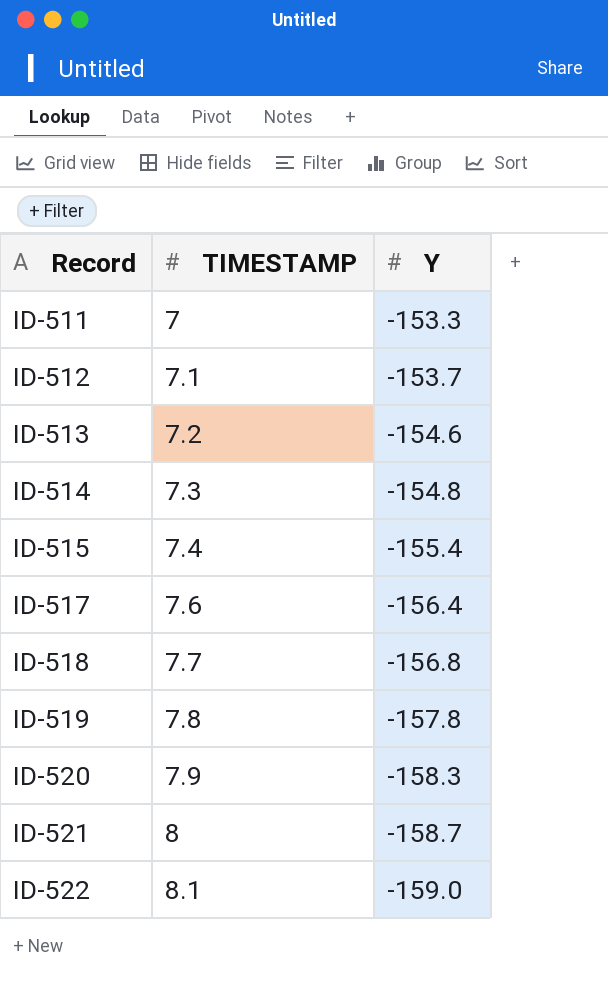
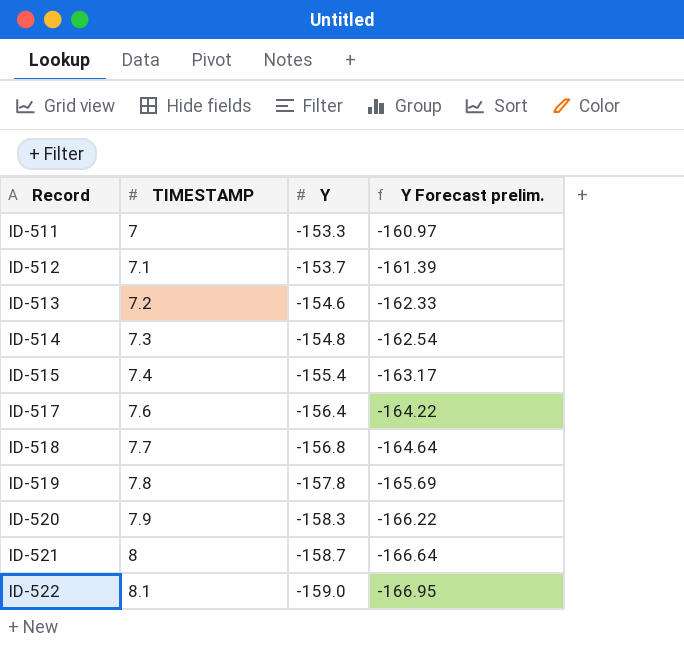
column Y Forecast prelim. | formula: none -> [Y] * 1.05

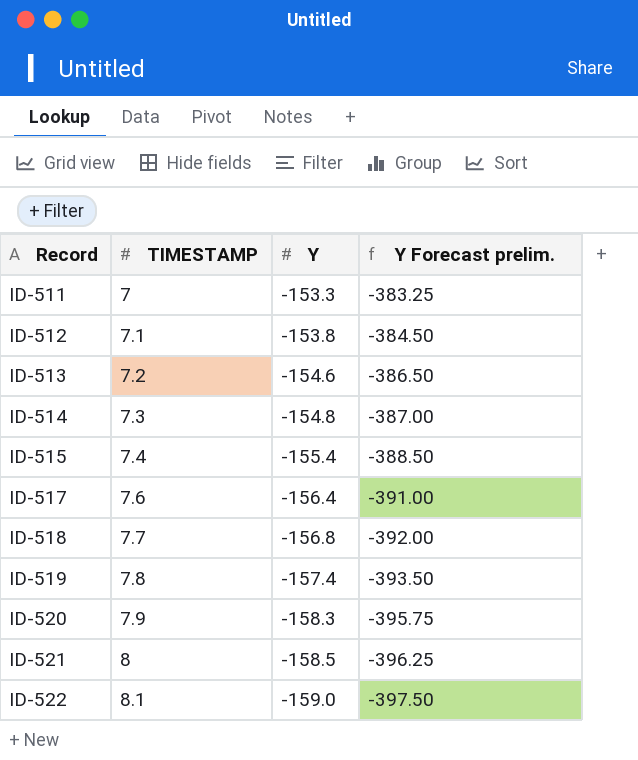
column Y Forecast prelim. | formula: [Y] * 1.05 -> [Y] * 2.5
ID-512 | Y: -153.7 -> -153.8
ID-519 | Y: -157.8 -> -157.4
ID-521 | Y: -158.7 -> -158.5

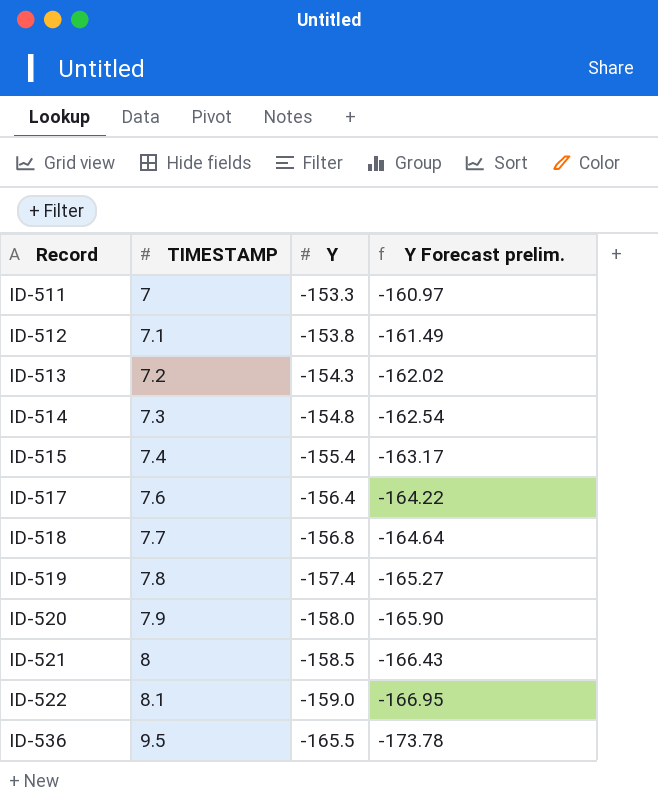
column Y Forecast prelim. | formula: [Y] * 2.5 -> [Y] * 1.05
ID-513 | Y: -154.6 -> -154.3
ID-520 | Y: -158.3 -> -158.0
row ID-536: none -> 9.5 | -165.5 | -173.78

